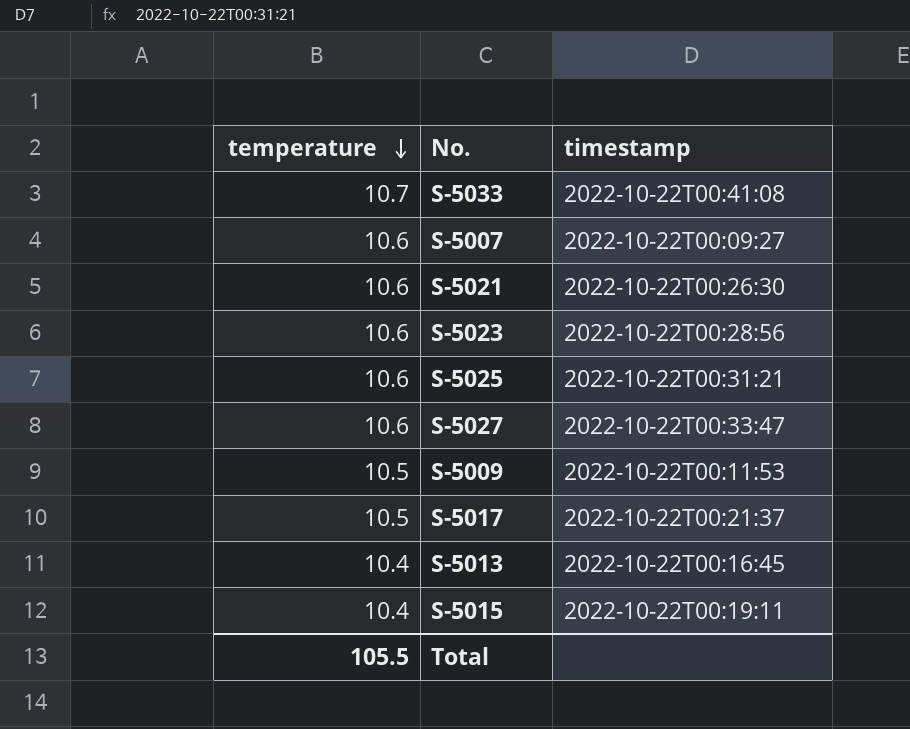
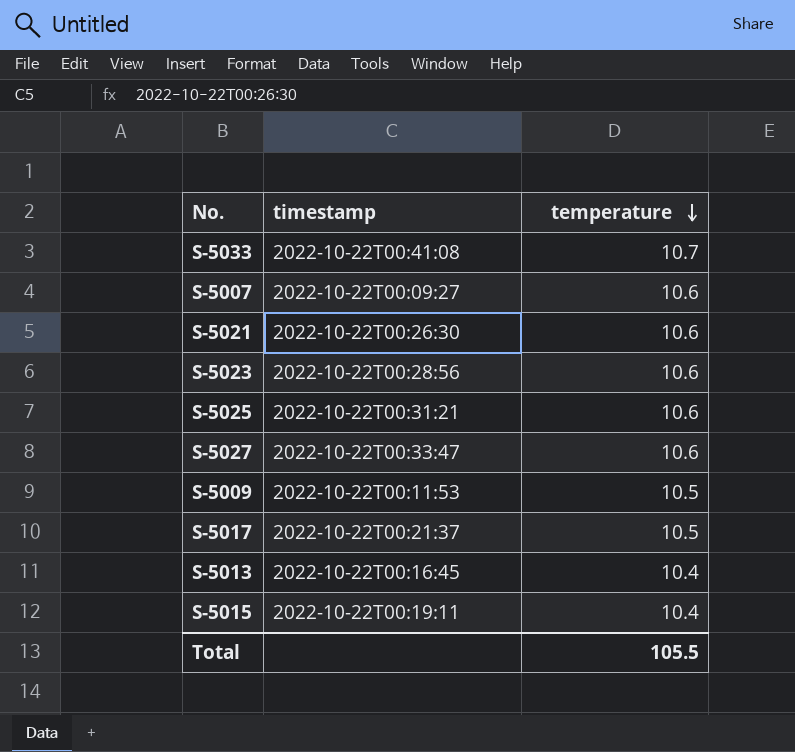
column temperature | position: 1 -> 3

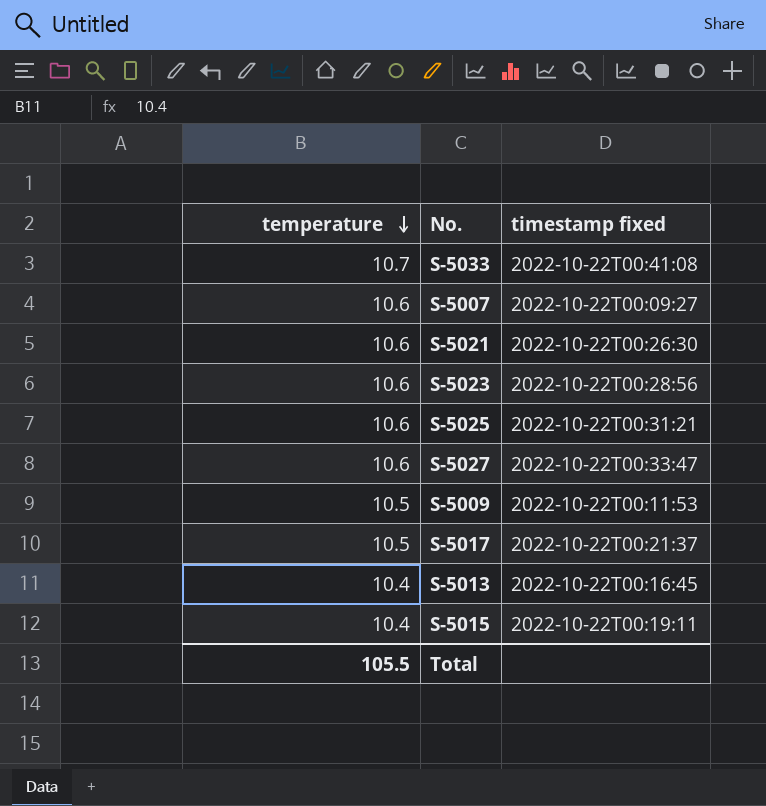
column temperature | position: 3 -> 1
column name: timestamp -> timestamp fixed

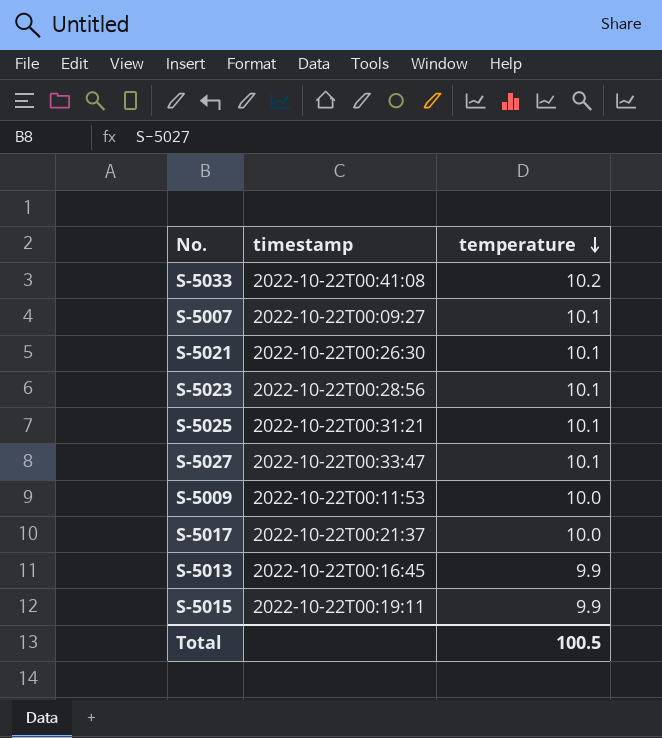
column name: timestamp fixed -> timestamp
column temperature | position: 1 -> 3
S-5033 | temperature: 10.7 -> 10.2
S-5007 | temperature: 10.6 -> 10.1
S-5021 | temperature: 10.6 -> 10.1
S-5023 | temperature: 10.6 -> 10.1
S-5025 | temperature: 10.6 -> 10.1
S-5027 | temperature: 10.6 -> 10.1
S-5009 | temperature: 10.5 -> 10.0
S-5017 | temperature: 10.5 -> 10.0
S-5013 | temperature: 10.4 -> 9.9
S-5015 | temperature: 10.4 -> 9.9
Total | temperature: 105.5 -> 100.5

